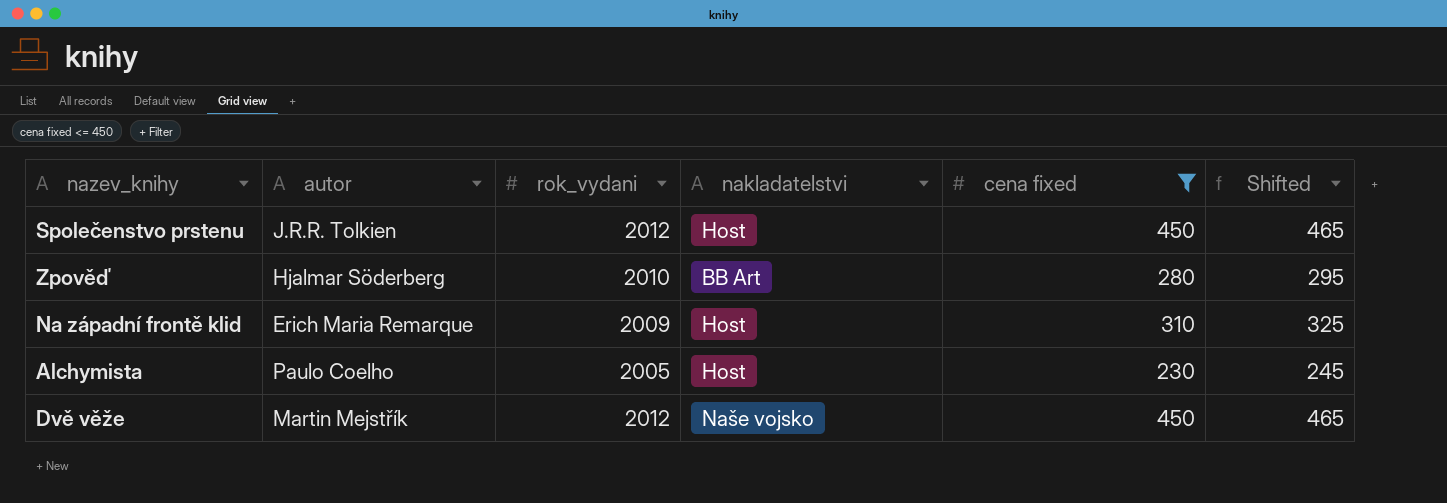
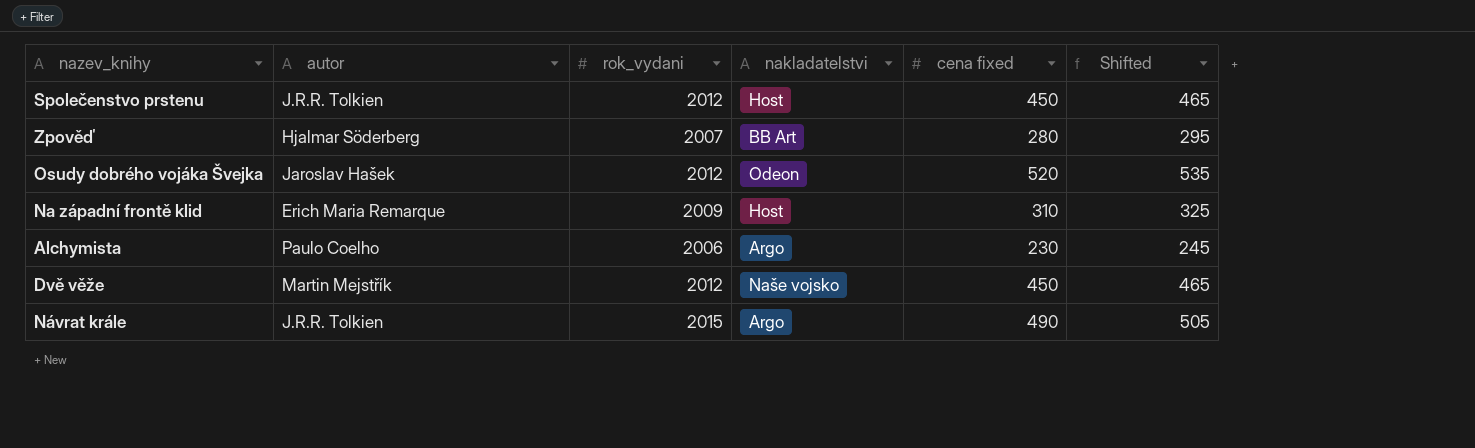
filter: cena fixed <= 450 -> none
Zpověď | rok_vydani: 2010 -> 2007
Alchymista | rok_vydani: 2005 -> 2006
Alchymista | nakladatelstvi: Host -> Argo

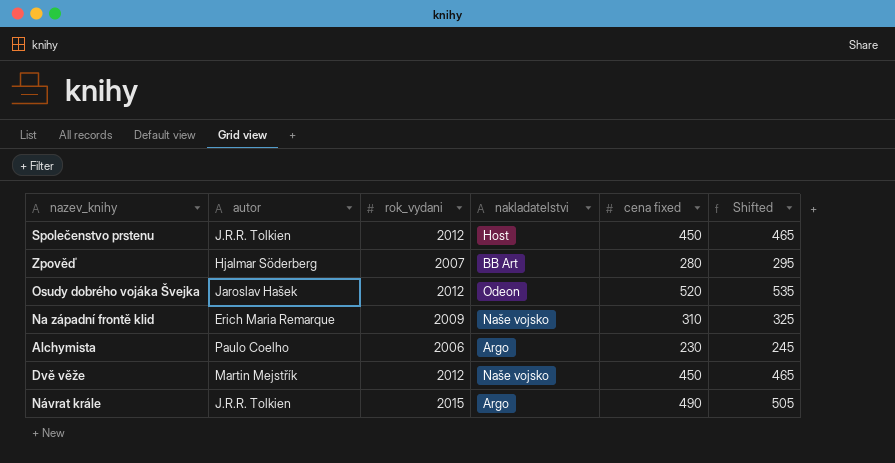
Na západní frontě klid | nakladatelstvi: Host -> Naše vojsko

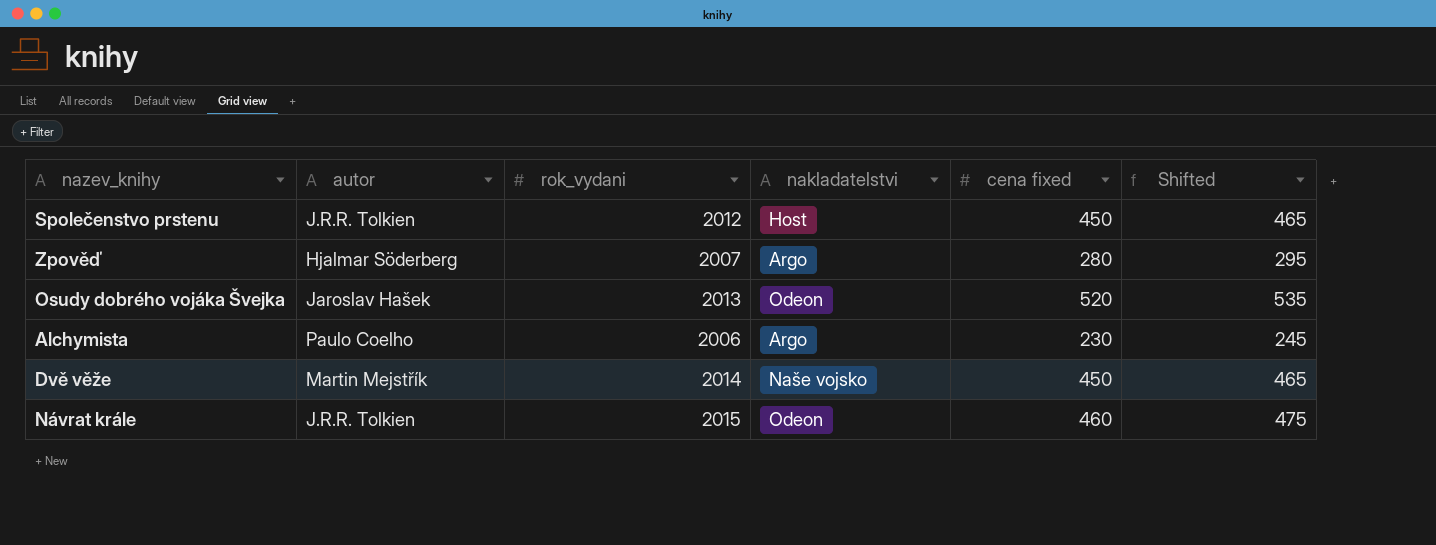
row Na západní frontě klid: Erich Maria Remarque | 2009 | Naše vojsko | 310 | 325 -> none
Zpověď | nakladatelstvi: BB Art -> Argo
Osudy dobrého vojáka Švejka | rok_vydani: 2012 -> 2013
Dvě věže | rok_vydani: 2012 -> 2014
Návrat krále | nakladatelstvi: Argo -> Odeon
Návrat krále | cena fixed: 490 -> 460
Návrat krále | Shifted: 505 -> 475

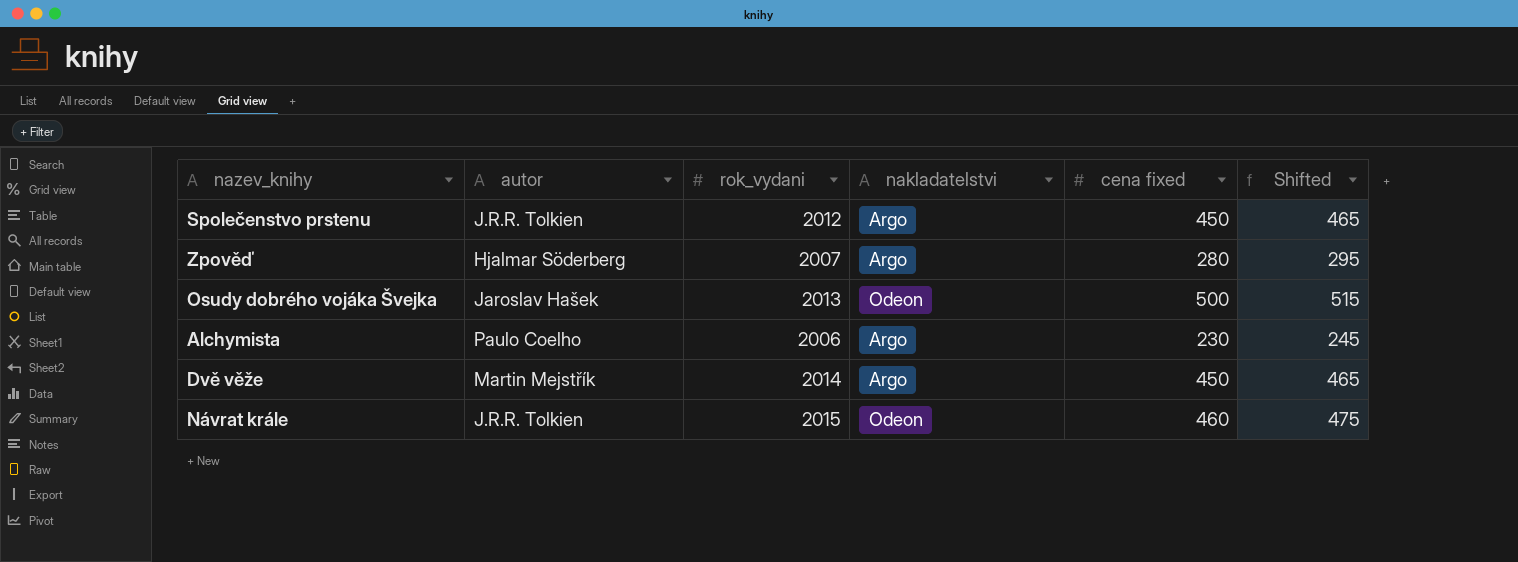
Společenstvo prstenu | nakladatelstvi: Host -> Argo
Osudy dobrého vojáka Švejka | cena fixed: 520 -> 500
Osudy dobrého vojáka Švejka | Shifted: 535 -> 515
Dvě věže | nakladatelstvi: Naše vojsko -> Argo

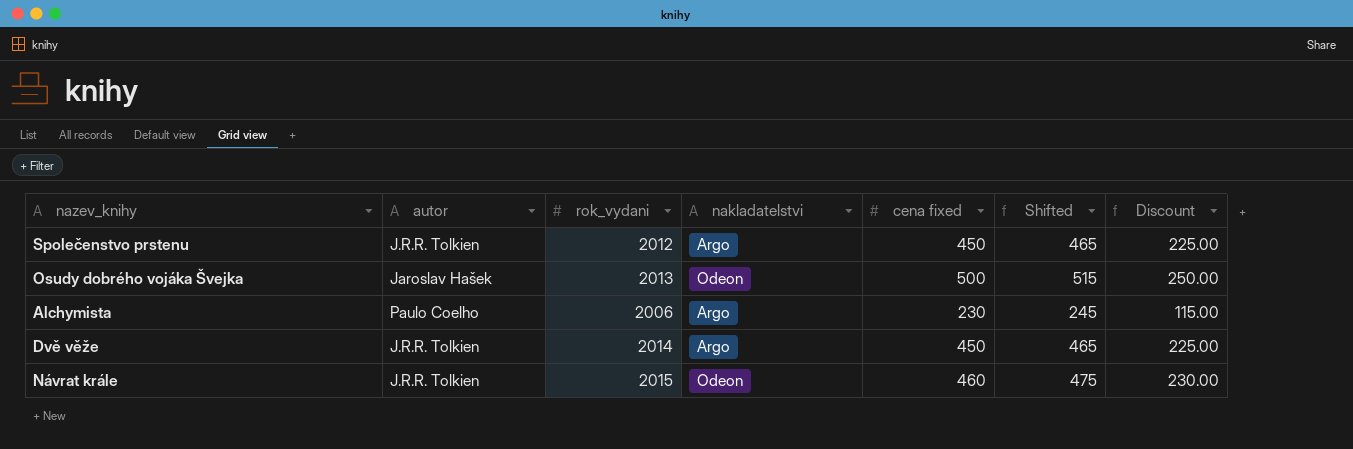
column Discount | formula: none -> [cena fixed] * 0.5
row Zpověď: Hjalmar Söderberg | 2007 | Argo | 280 | 295 -> none
Dvě věže | autor: Martin Mejstřík -> J.R.R. Tolkien

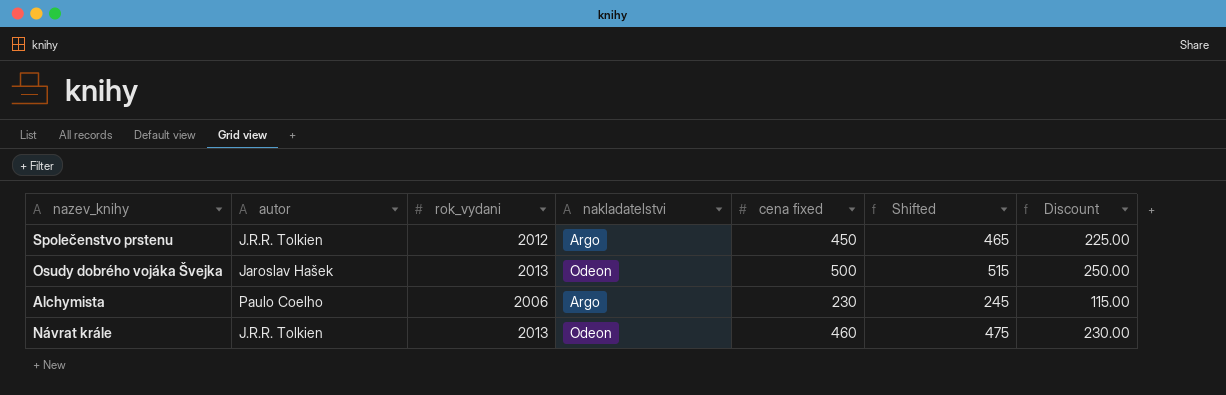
row Dvě věže: J.R.R. Tolkien | 2014 | Argo | 450 | 465 | 225.00 -> none
Návrat krále | rok_vydani: 2015 -> 2013

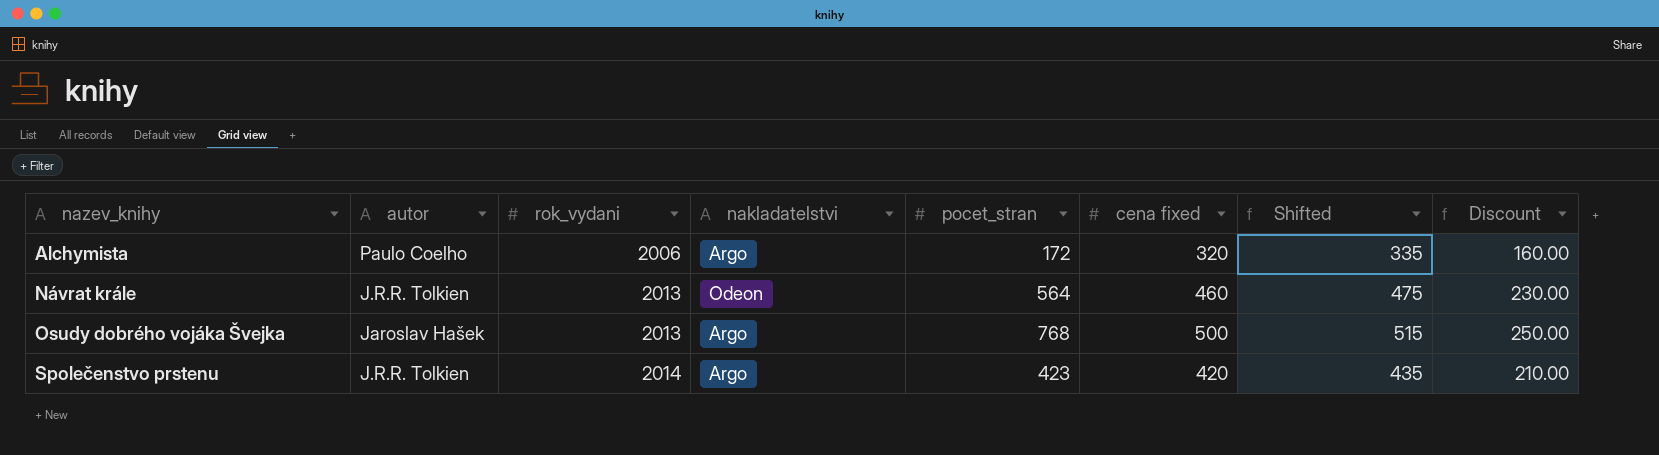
row order: none -> nazev_knihy ascending
column pocet_stran | position: none -> 5
Alchymista | cena fixed: 230 -> 320
Alchymista | Shifted: 245 -> 335
Alchymista | Discount: 115.00 -> 160.00
Osudy dobrého vojáka Švejka | nakladatelstvi: Odeon -> Argo
Společenstvo prstenu | rok_vydani: 2012 -> 2014
Společenstvo prstenu | cena fixed: 450 -> 420
Společenstvo prstenu | Shifted: 465 -> 435
Společenstvo prstenu | Discount: 225.00 -> 210.00

